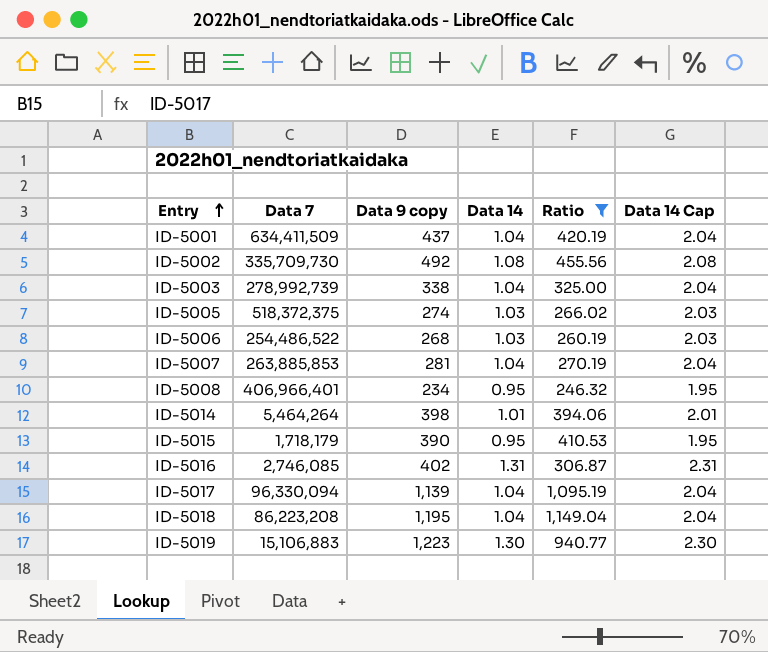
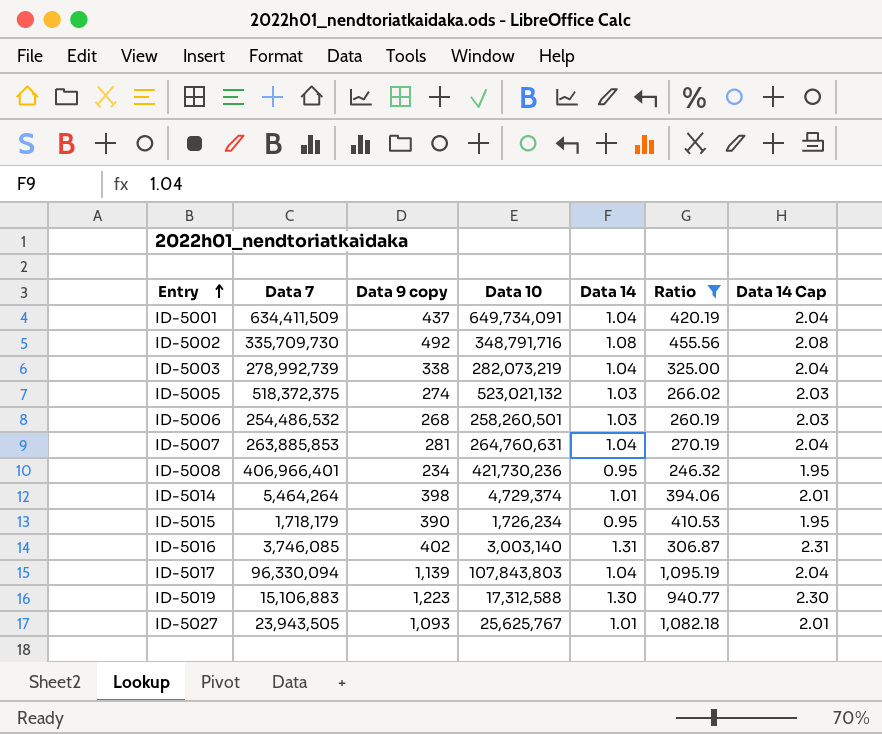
column Data 10 | position: none -> 4
row ID-5018: 86,223,208 | 1,195 | 1.04 | 1,149.04 | 2.04 -> none
ID-5006 | Data 7: 254,486,522 -> 254,486,532
ID-5016 | Data 7: 2,746,085 -> 3,746,085
row ID-5027: none -> 23,943,505 | 1,093 | 25,625,767 | 1.01 | 1,082.18 | 2.01

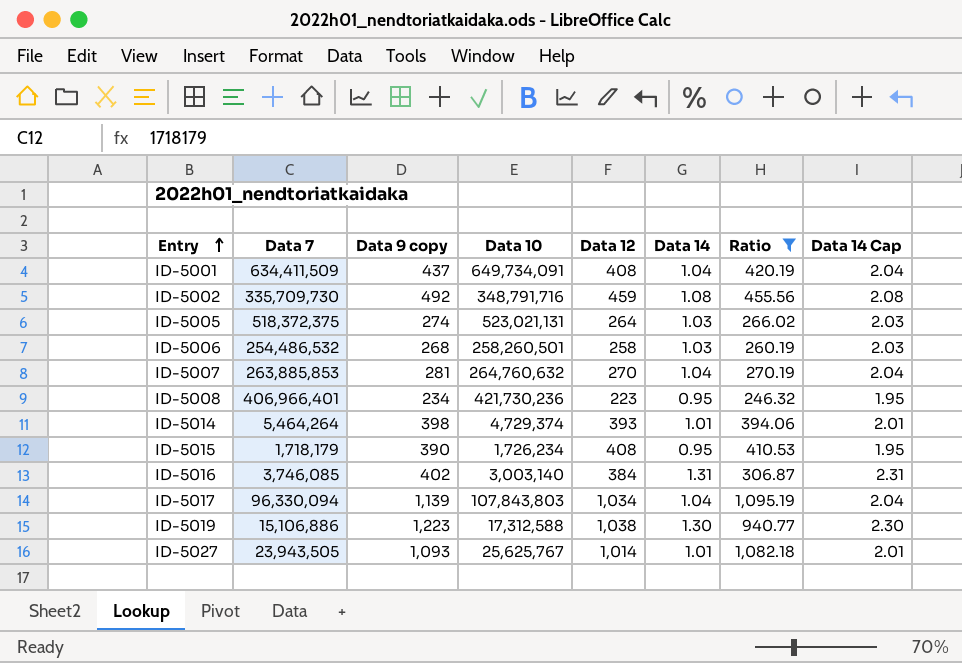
column Data 12 | position: none -> 5
row ID-5003: 278,992,739 | 338 | 282,073,219 | 1.04 | 325.00 | 2.04 -> none
ID-5005 | Data 10: 523,021,132 -> 523,021,131
ID-5007 | Data 10: 264,760,631 -> 264,760,632
ID-5019 | Data 7: 15,106,883 -> 15,106,886

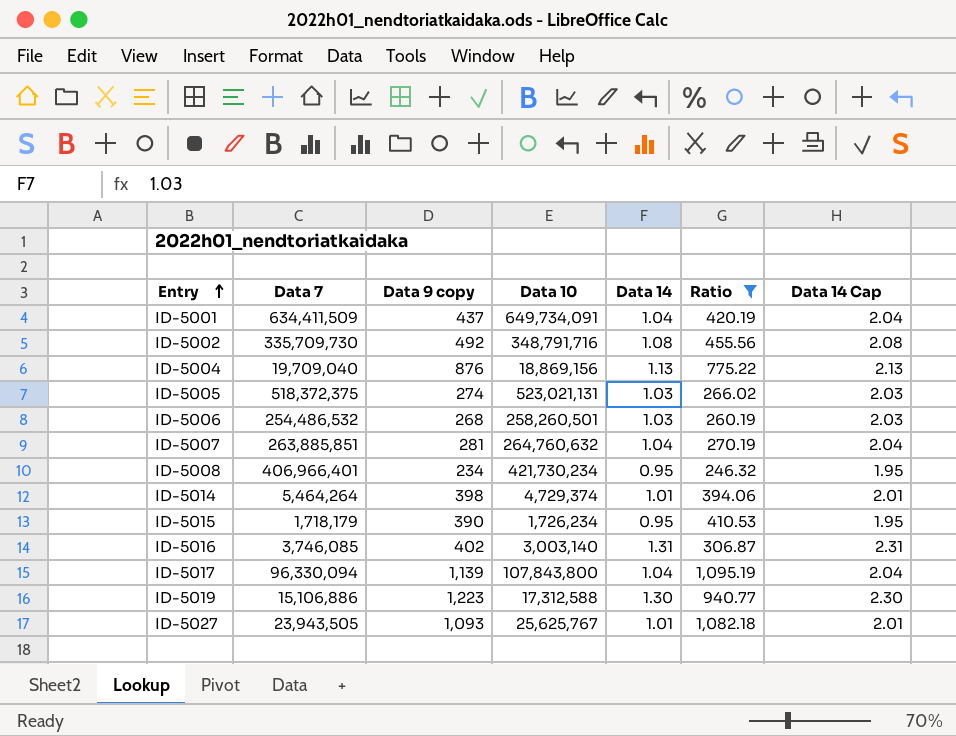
column Data 12 | position: 5 -> none
row ID-5004: none -> 19,709,040 | 876 | 18,869,156 | 1.13 | 775.22 | 2.13
ID-5007 | Data 7: 263,885,853 -> 263,885,851
ID-5008 | Data 10: 421,730,236 -> 421,730,234
ID-5017 | Data 10: 107,843,803 -> 107,843,800

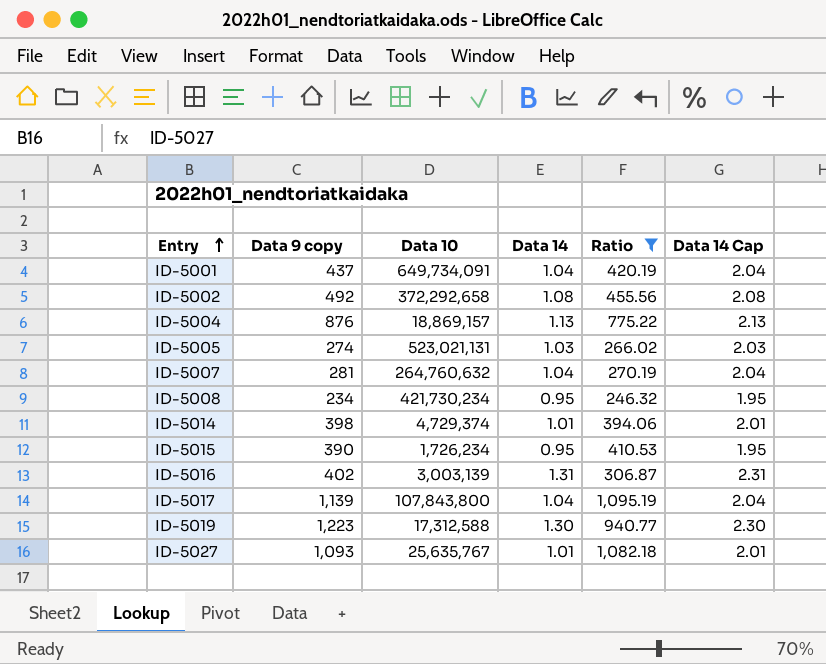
column Data 7 | position: 2 -> none
row ID-5006: 254,486,532 | 268 | 258,260,501 | 1.03 | 260.19 | 2.03 -> none
ID-5002 | Data 10: 348,791,716 -> 372,292,658
ID-5004 | Data 10: 18,869,156 -> 18,869,157
ID-5016 | Data 10: 3,003,140 -> 3,003,139
ID-5027 | Data 10: 25,625,767 -> 25,635,767

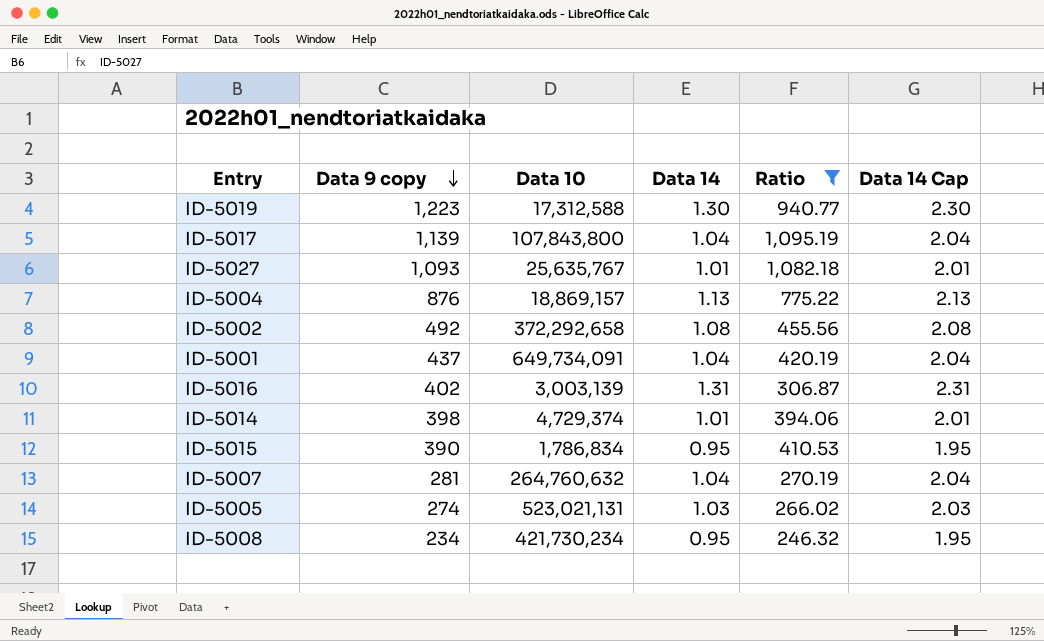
row order: Entry ascending -> Data 9 copy descending
ID-5015 | Data 10: 1,726,234 -> 1,786,834

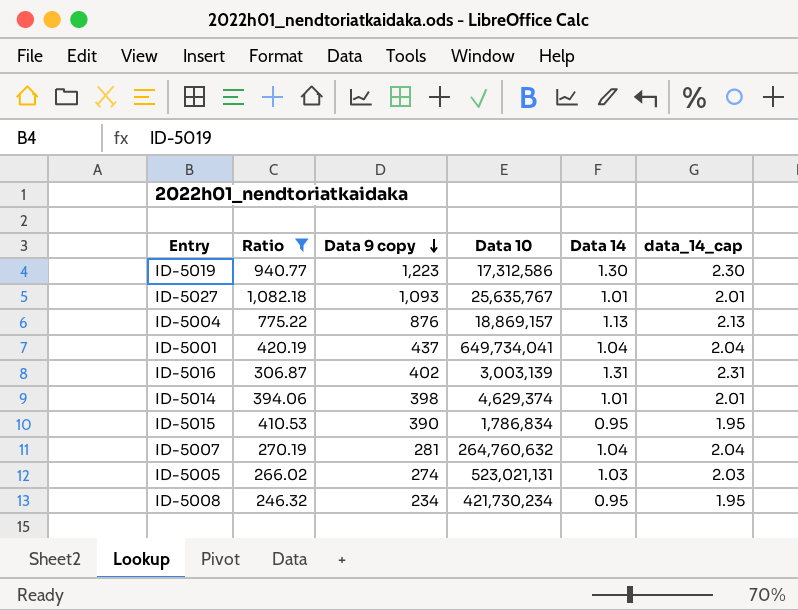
column Ratio | position: 5 -> 2
column name: Data 14 Cap -> data_14_cap
row ID-5017: 1,139 | 107,843,800 | 1.04 | 1,095.19 | 2.04 -> none
row ID-5002: 492 | 372,292,658 | 1.08 | 455.56 | 2.08 -> none
ID-5019 | Data 10: 17,312,588 -> 17,312,586
ID-5001 | Data 10: 649,734,091 -> 649,734,041
ID-5014 | Data 10: 4,729,374 -> 4,629,374

